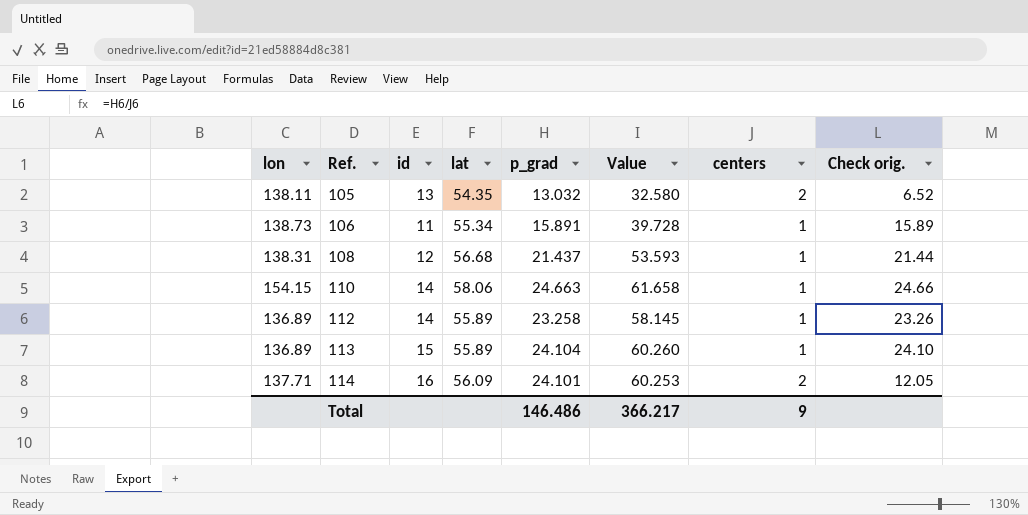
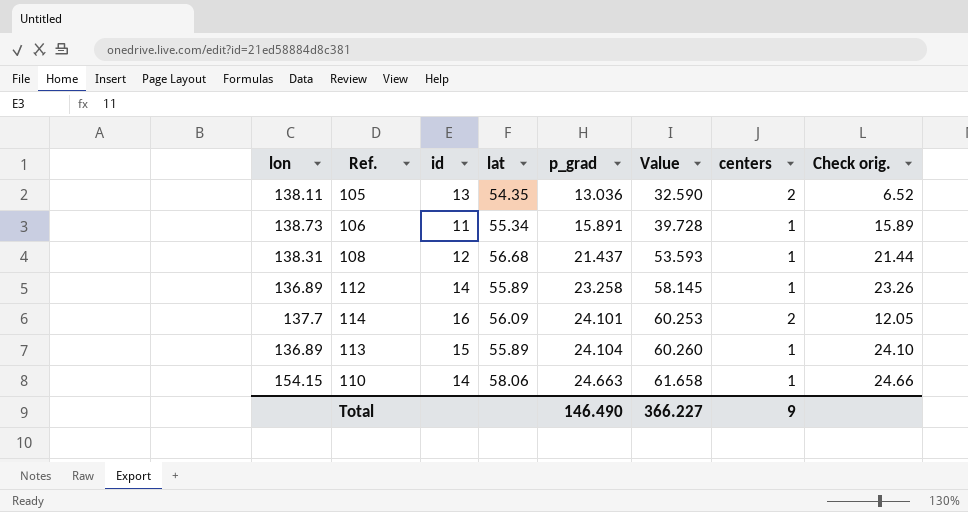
row order: Ref. ascending -> p_grad ascending
105 | p_grad: 13.032 -> 13.036
105 | Value: 32.580 -> 32.590
114 | lon: 137.71 -> 137.7
Total | p_grad: 146.486 -> 146.490
Total | Value: 366.217 -> 366.227

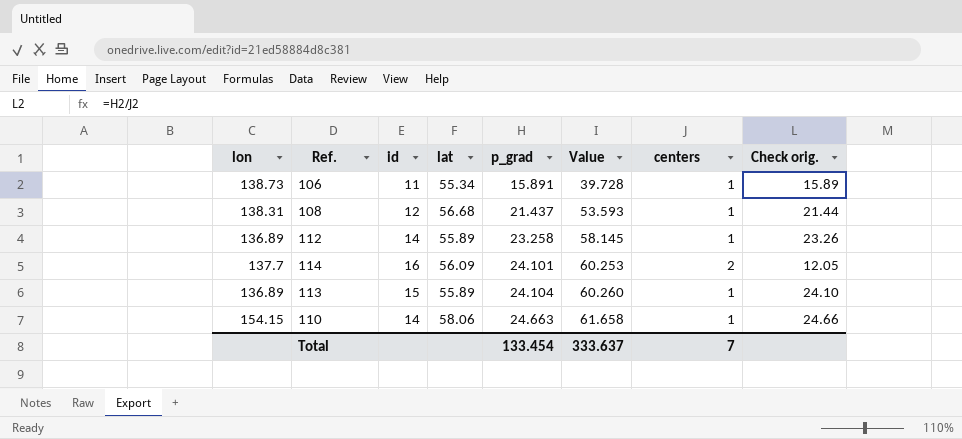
row 105: 138.11 | 13 | 54.35 | 13.036 | 32.590 | 2 | 6.52 -> none
Total | p_grad: 146.490 -> 133.454
Total | Value: 366.227 -> 333.637
Total | centers: 9 -> 7

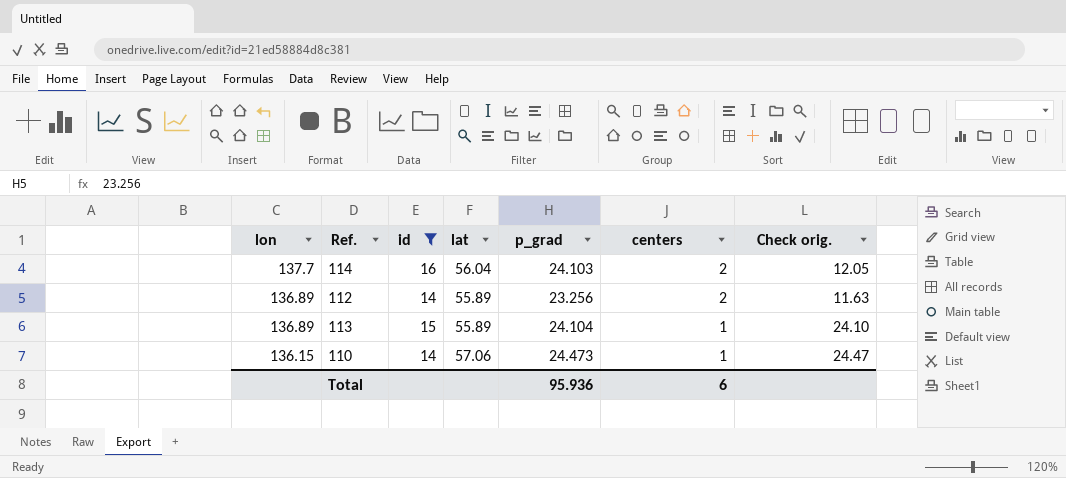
filter: none -> id >= 14
row order: p_grad ascending -> lon descending
column Value | formula: [p_grad] * 2.5 -> none
114 | lat: 56.09 -> 56.04
114 | p_grad: 24.101 -> 24.103
112 | p_grad: 23.258 -> 23.256
112 | centers: 1 -> 2
112 | Check orig.: 23.26 -> 11.63
110 | lon: 154.15 -> 136.15
110 | lat: 58.06 -> 57.06
110 | p_grad: 24.663 -> 24.473
110 | Check orig.: 24.66 -> 24.47
Total | p_grad: 133.454 -> 95.936
Total | centers: 7 -> 6

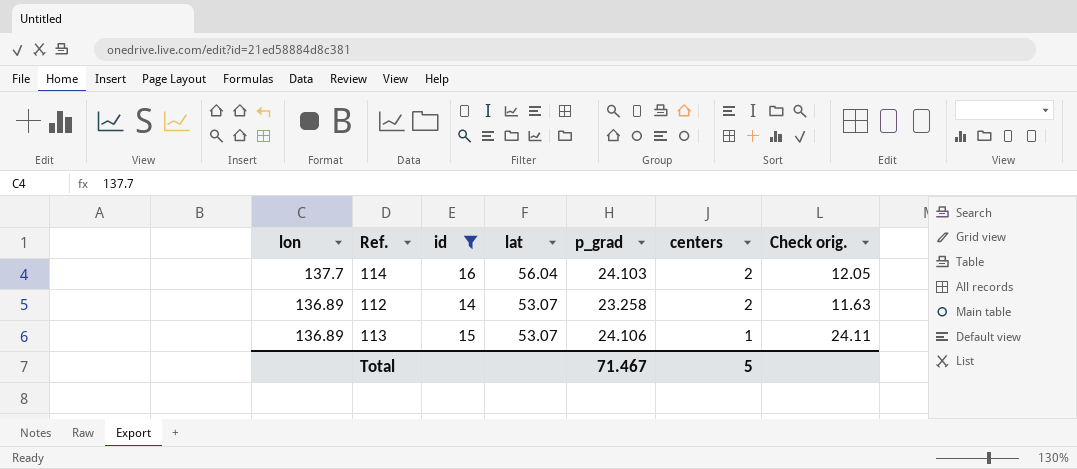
row 110: 136.15 | 14 | 57.06 | 24.473 | 1 | 24.47 -> none
112 | lat: 55.89 -> 53.07
112 | p_grad: 23.256 -> 23.258
113 | lat: 55.89 -> 53.07
113 | p_grad: 24.104 -> 24.106
113 | Check orig.: 24.10 -> 24.11
Total | p_grad: 95.936 -> 71.467
Total | centers: 6 -> 5

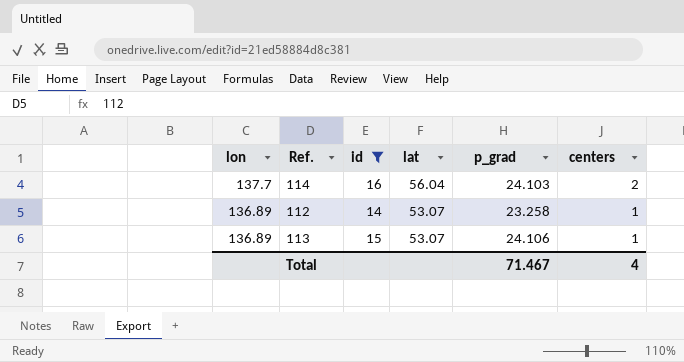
column Check orig. | formula: [p_grad] / [centers] -> none
112 | centers: 2 -> 1
Total | centers: 5 -> 4

